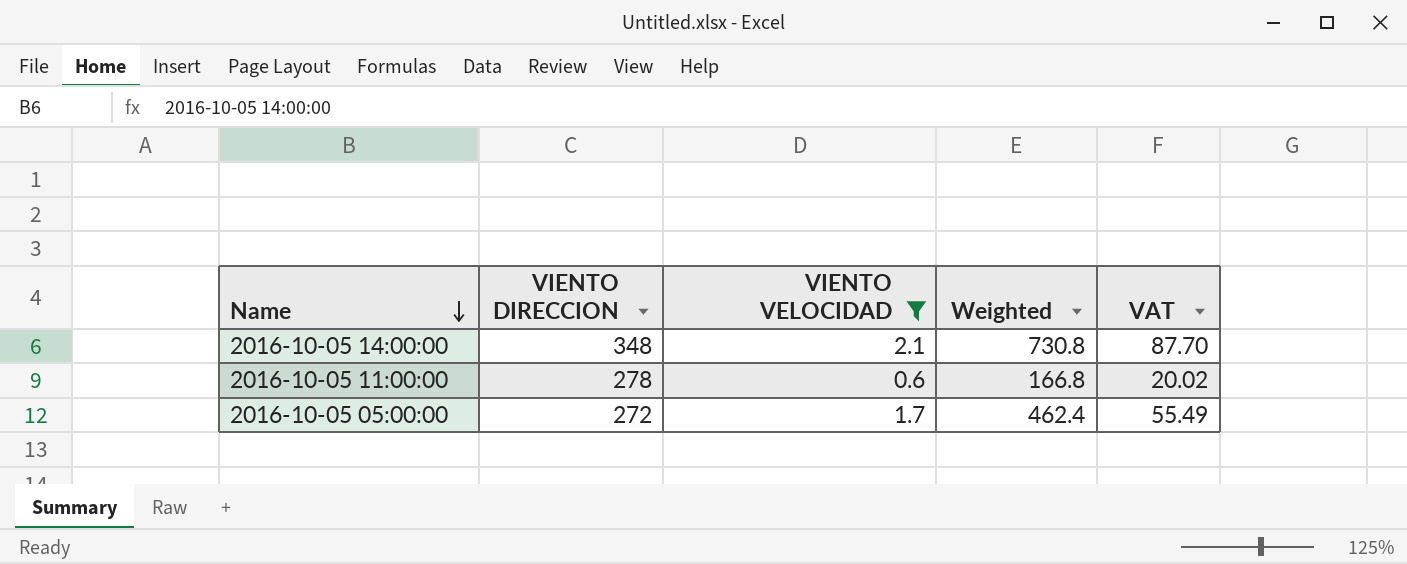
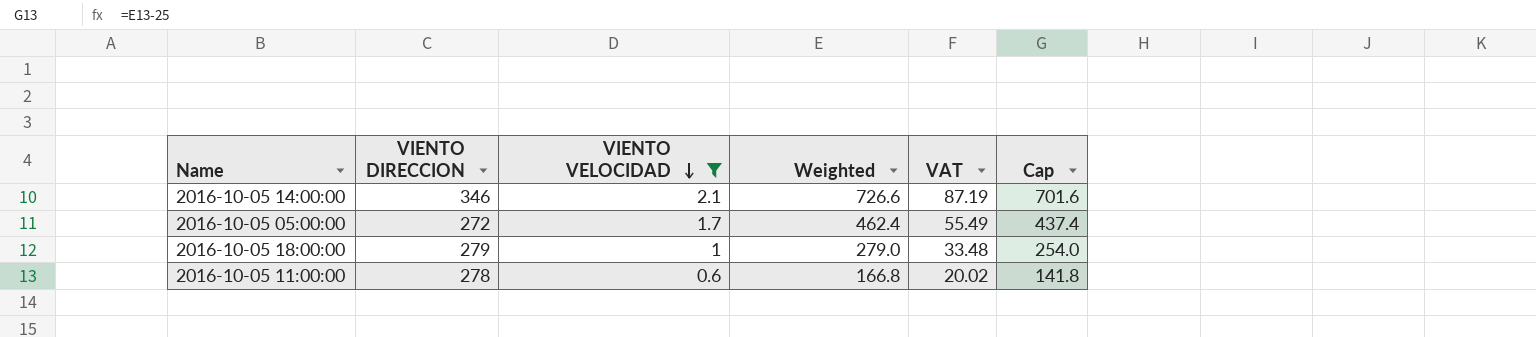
row order: Name descending -> VIENTO VELOCIDAD descending
column Cap | formula: none -> [Weighted] - 25
2016-10-05 14:00:00 | VIENTO DIRECCION: 348 -> 346
2016-10-05 14:00:00 | Weighted: 730.8 -> 726.6
2016-10-05 14:00:00 | VAT: 87.70 -> 87.19
row 2016-10-05 18:00:00: none -> 279 | 1 | 279.0 | 33.48 | 254.0

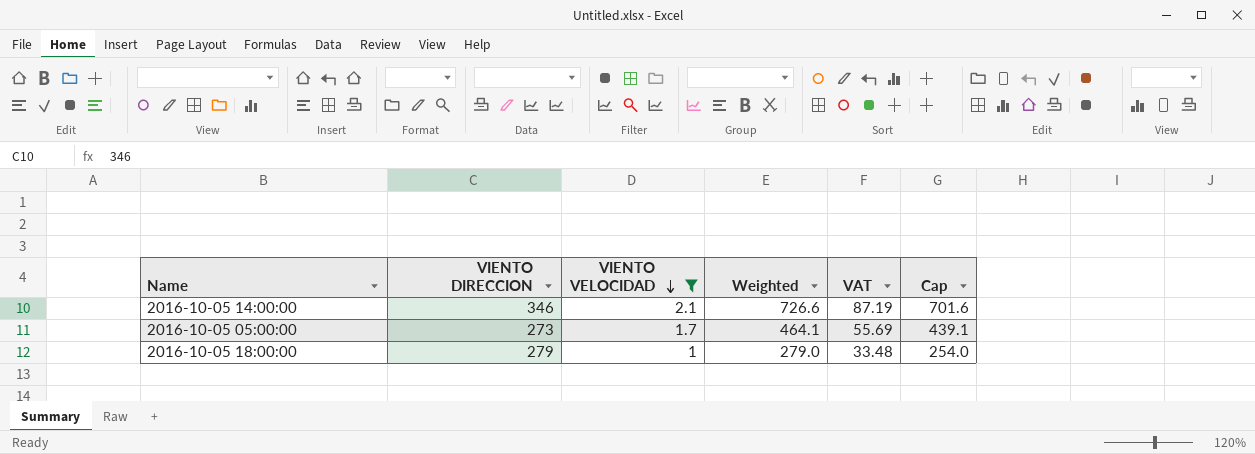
row 2016-10-05 11:00:00: 278 | 0.6 | 166.8 | 20.02 | 141.8 -> none
2016-10-05 05:00:00 | VIENTO DIRECCION: 272 -> 273
2016-10-05 05:00:00 | Weighted: 462.4 -> 464.1
2016-10-05 05:00:00 | VAT: 55.49 -> 55.69
2016-10-05 05:00:00 | Cap: 437.4 -> 439.1

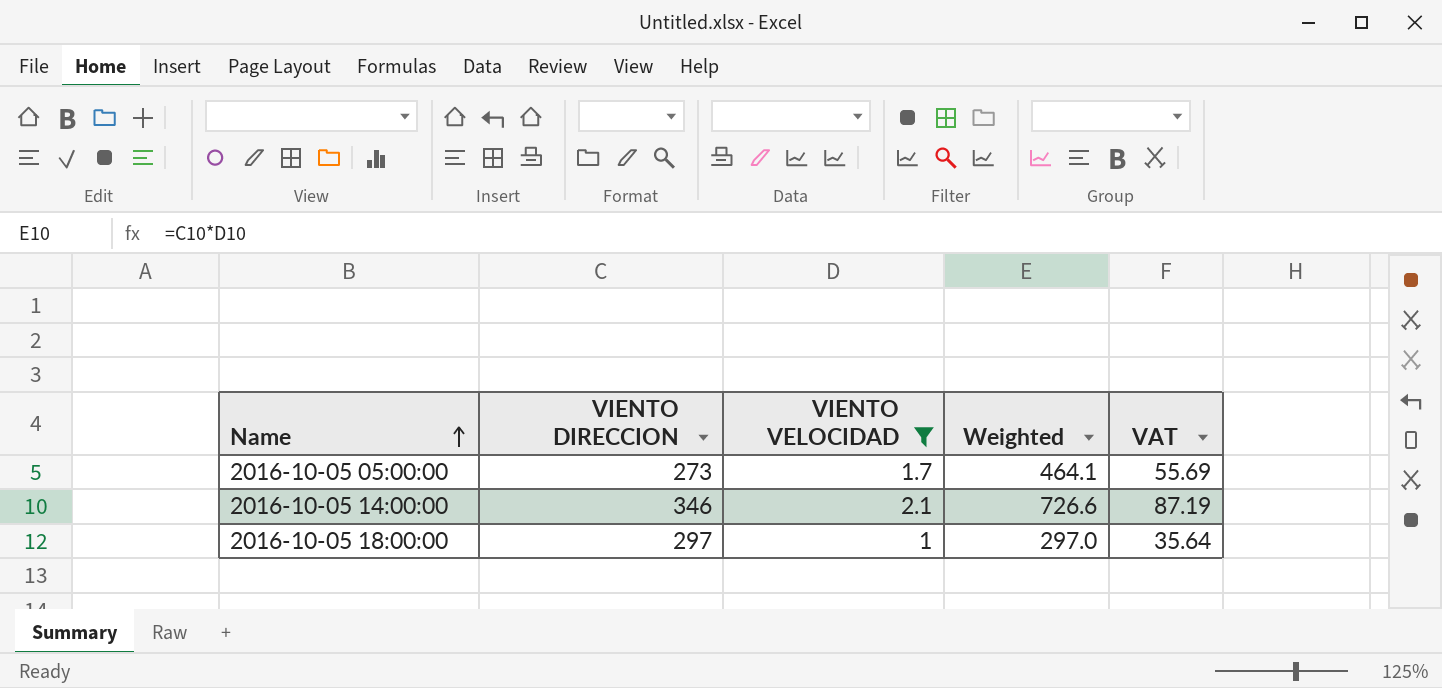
row order: VIENTO VELOCIDAD descending -> Name ascending
column Cap | formula: [Weighted] - 25 -> none
2016-10-05 18:00:00 | VIENTO DIRECCION: 279 -> 297
2016-10-05 18:00:00 | Weighted: 279.0 -> 297.0
2016-10-05 18:00:00 | VAT: 33.48 -> 35.64

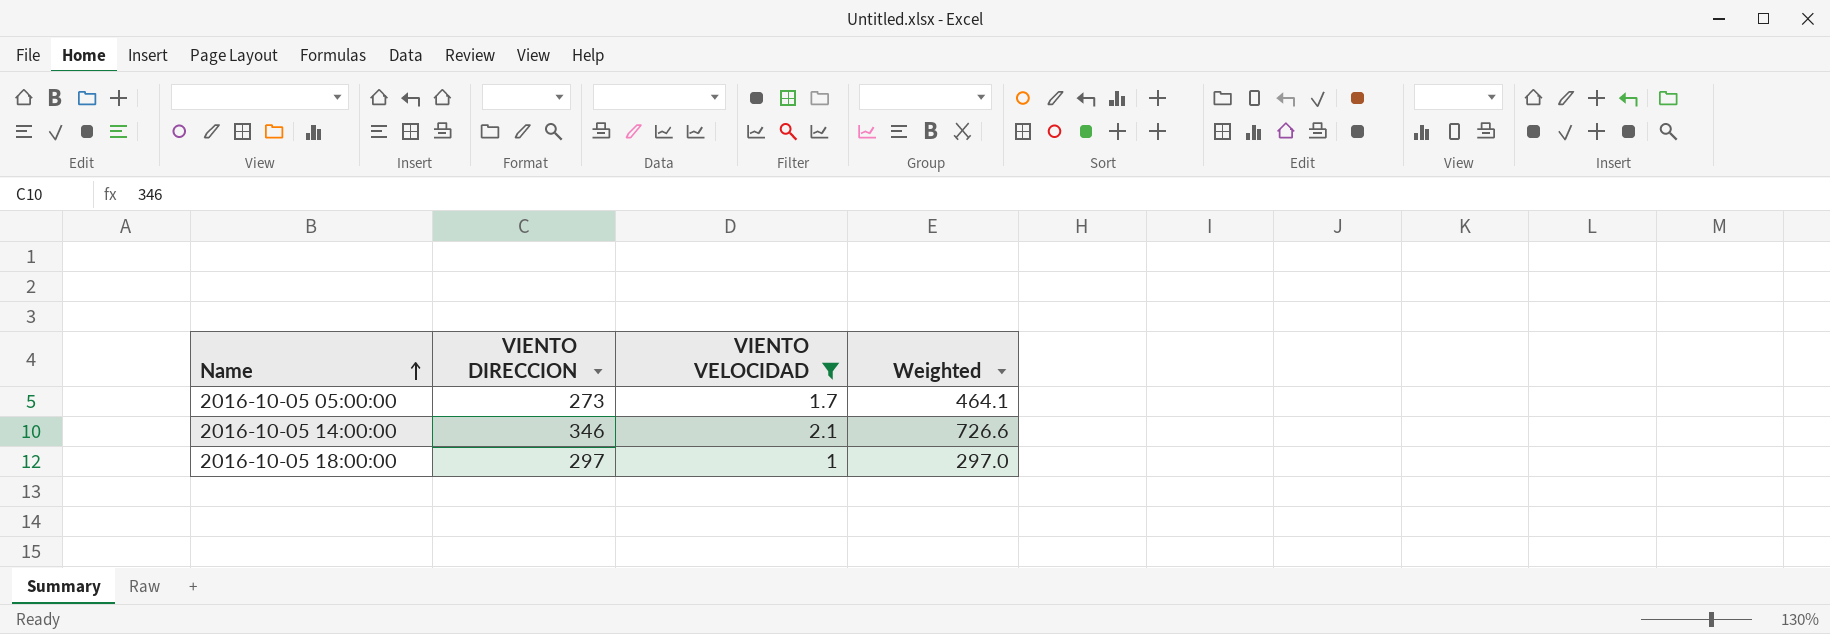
column VAT | formula: [Weighted] * 0.12 -> none

